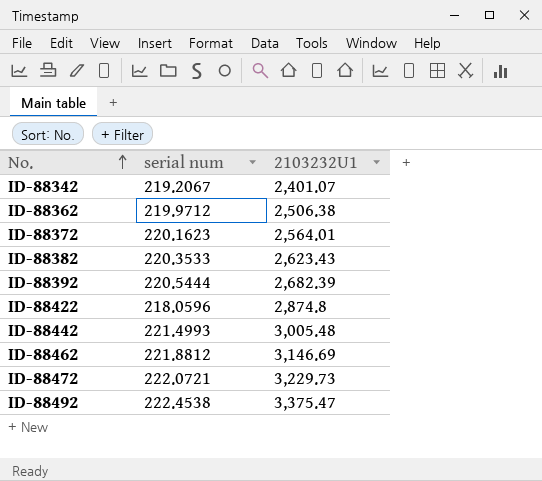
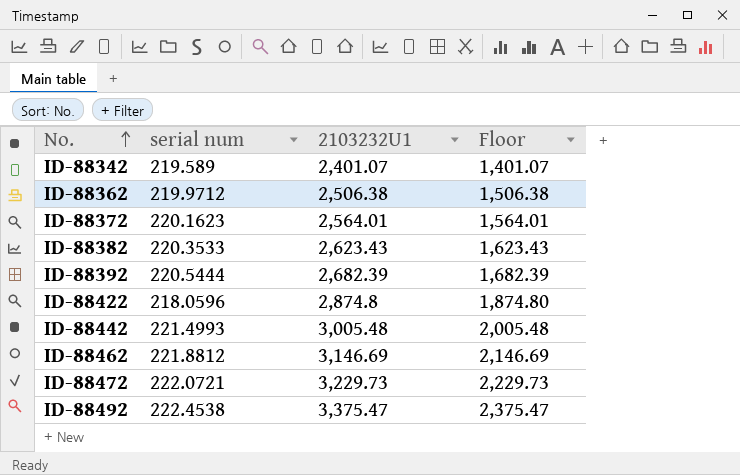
column Floor | formula: none -> [2103232U1] - 1000
ID-88342 | serial num: 219.2067 -> 219.589

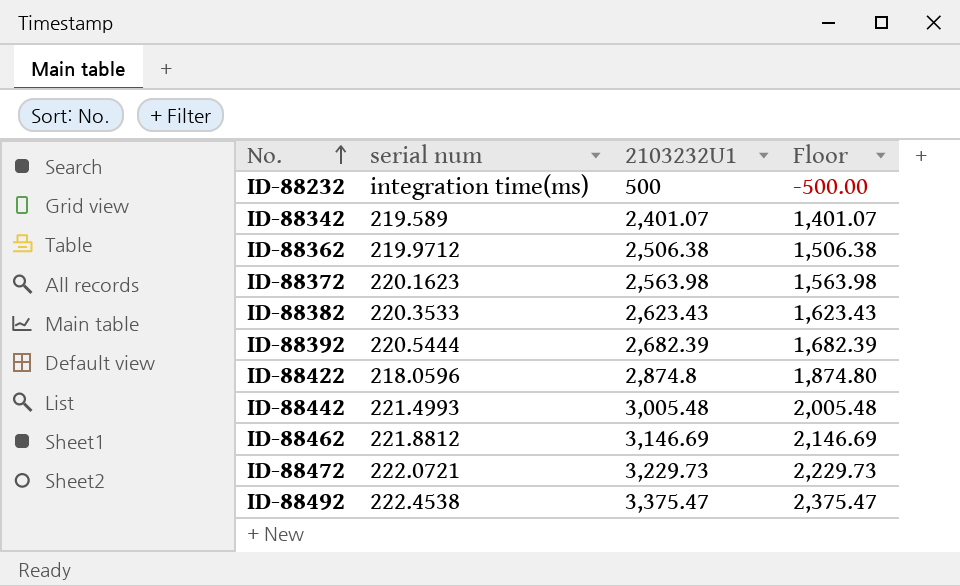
row ID-88232: none -> integration time(ms) | 500 | -500.00
ID-88372 | 2103232U1: 2,564.01 -> 2,563.98
ID-88372 | Floor: 1,564.01 -> 1,563.98

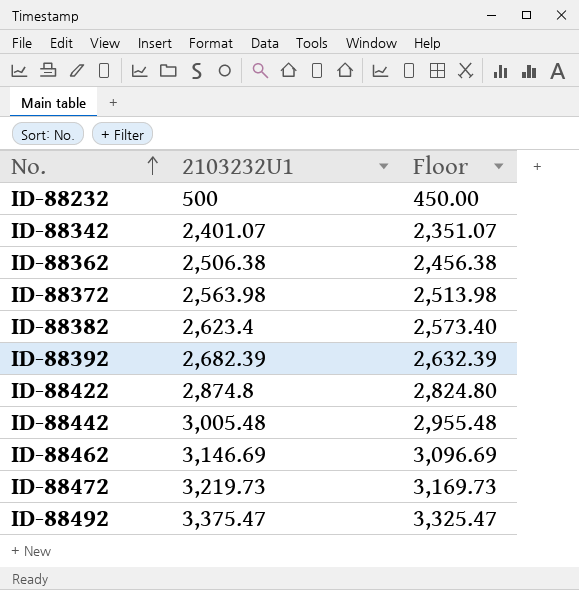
column serial num | position: 2 -> none
column Floor | formula: [2103232U1] - 1000 -> [2103232U1] - 50
ID-88382 | 2103232U1: 2,623.43 -> 2,623.4
ID-88472 | 2103232U1: 3,229.73 -> 3,219.73

